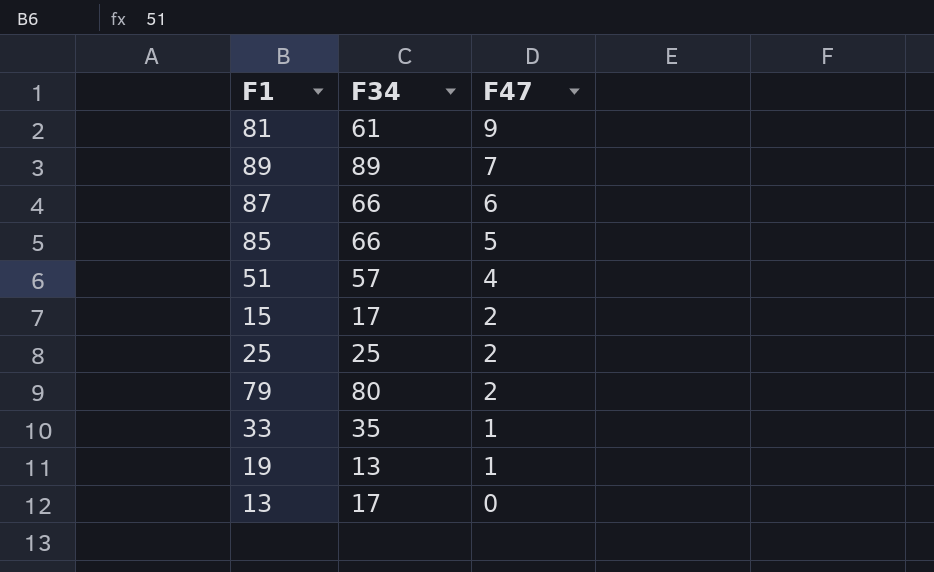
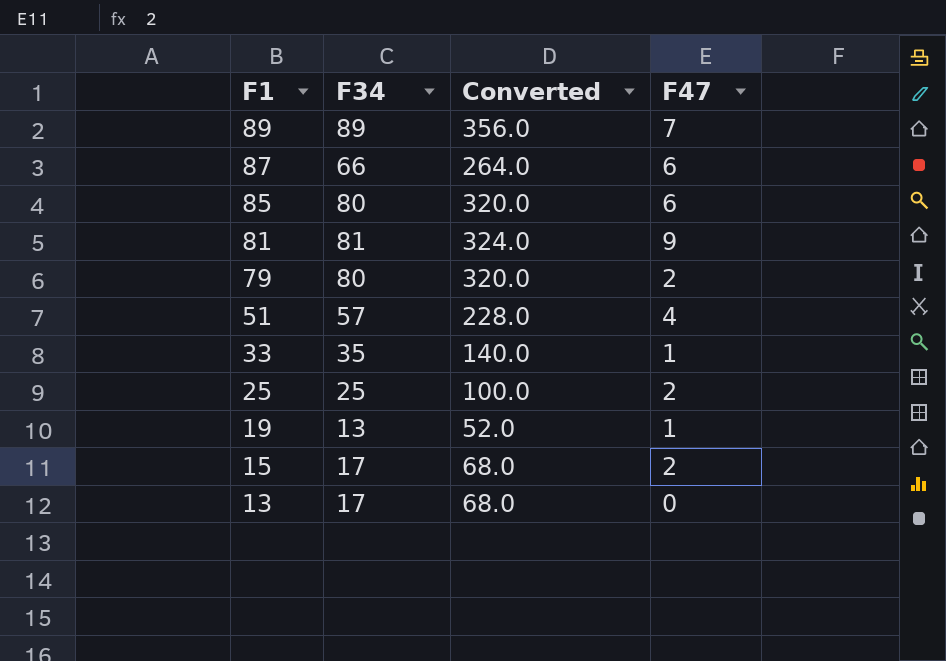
row order: F47 descending -> F1 descending
column Converted | formula: none -> [F34] * 4
85 | F34: 66 -> 80
85 | F47: 5 -> 6
81 | F34: 61 -> 81

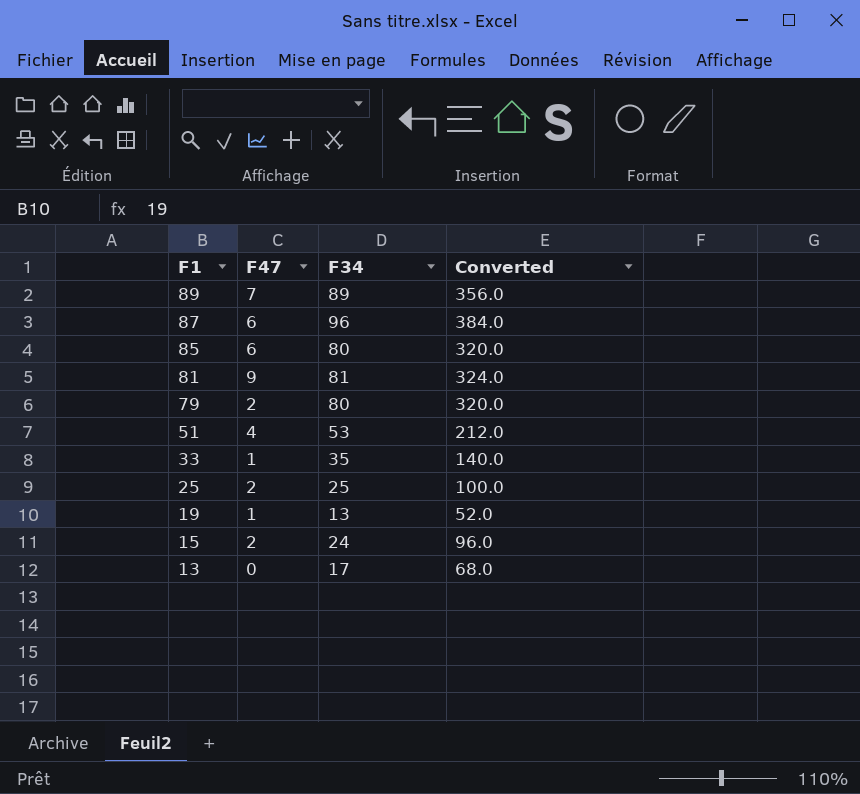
column F47 | position: 4 -> 2
87 | F34: 66 -> 96
87 | Converted: 264.0 -> 384.0
51 | F34: 57 -> 53
51 | Converted: 228.0 -> 212.0
15 | F34: 17 -> 24
15 | Converted: 68.0 -> 96.0

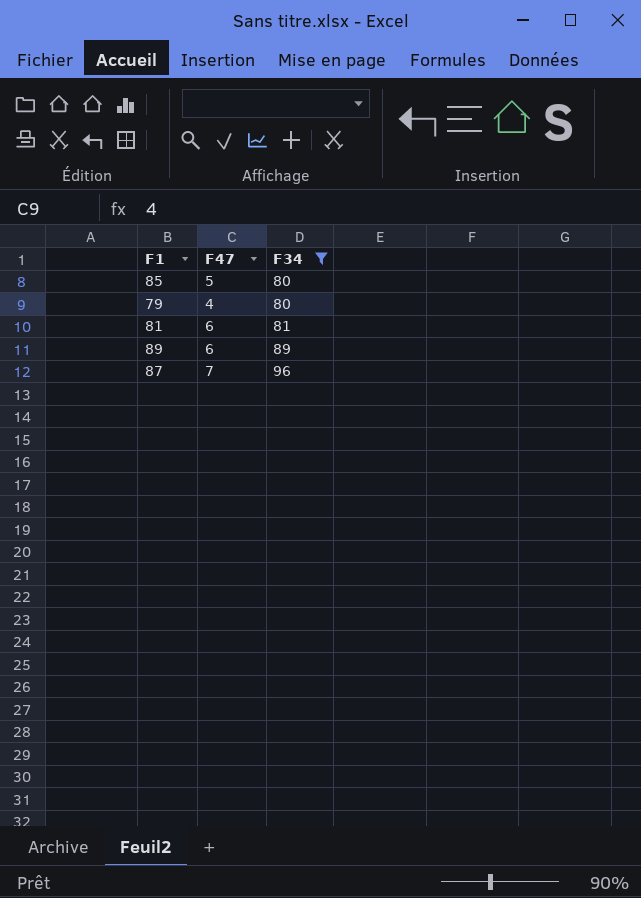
filter: none -> F34 >= 80
row order: F1 descending -> F34 ascending
column Converted | formula: [F34] * 4 -> none
85 | F47: 6 -> 5
79 | F47: 2 -> 4
81 | F47: 9 -> 6
89 | F47: 7 -> 6
87 | F47: 6 -> 7

